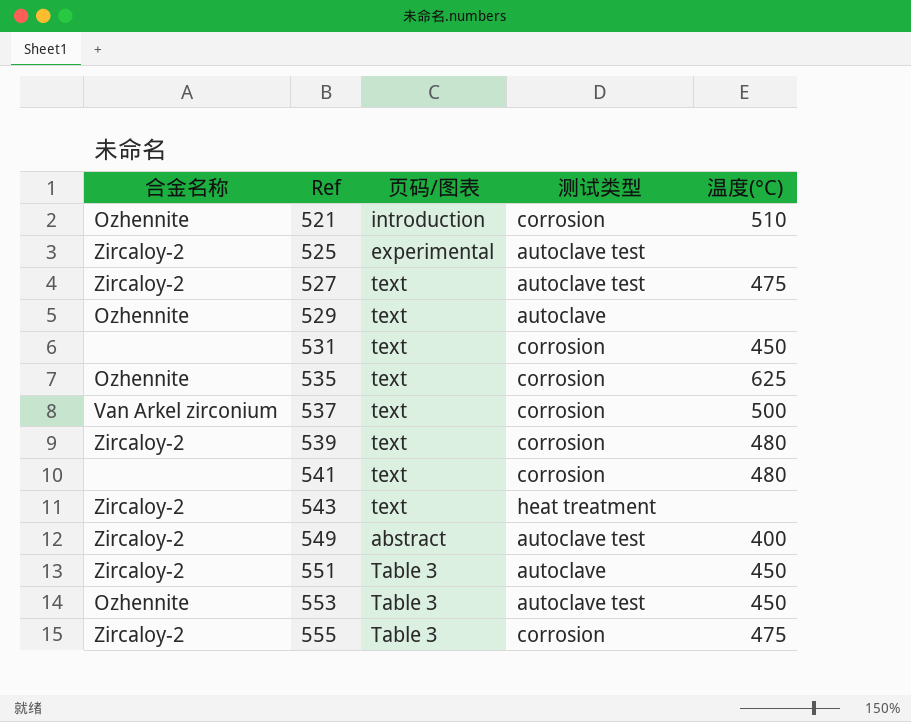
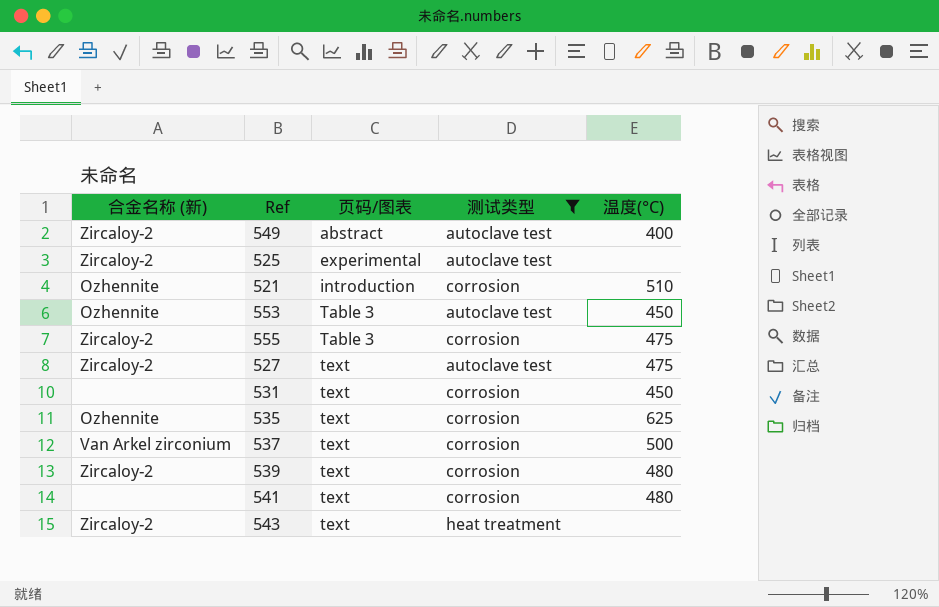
filter: none -> 测试类型 != autoclave
row order: Ref ascending -> 页码/图表 ascending
column name: 合金名称 -> 合金名称 (新)

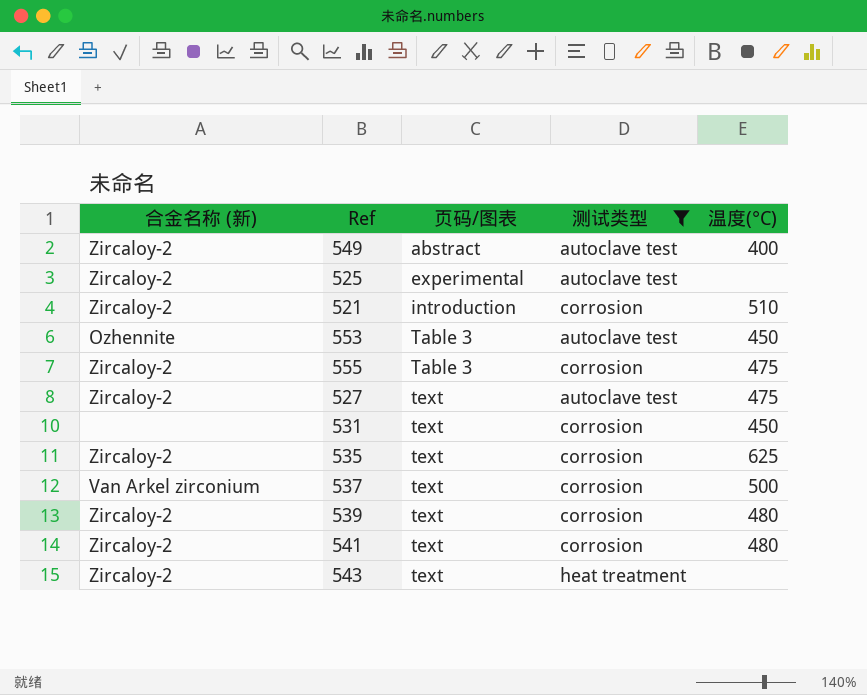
521 | 合金名称 (新): Ozhennite -> Zircaloy-2
535 | 合金名称 (新): Ozhennite -> Zircaloy-2
541 | 合金名称 (新): none -> Zircaloy-2

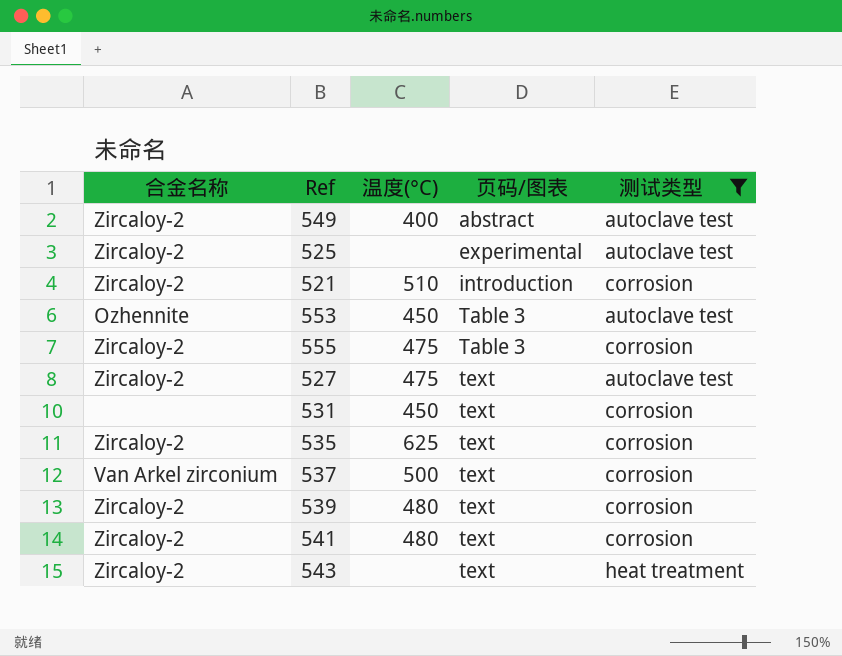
column name: 合金名称 (新) -> 合金名称
column 温度(°C) | position: 5 -> 3

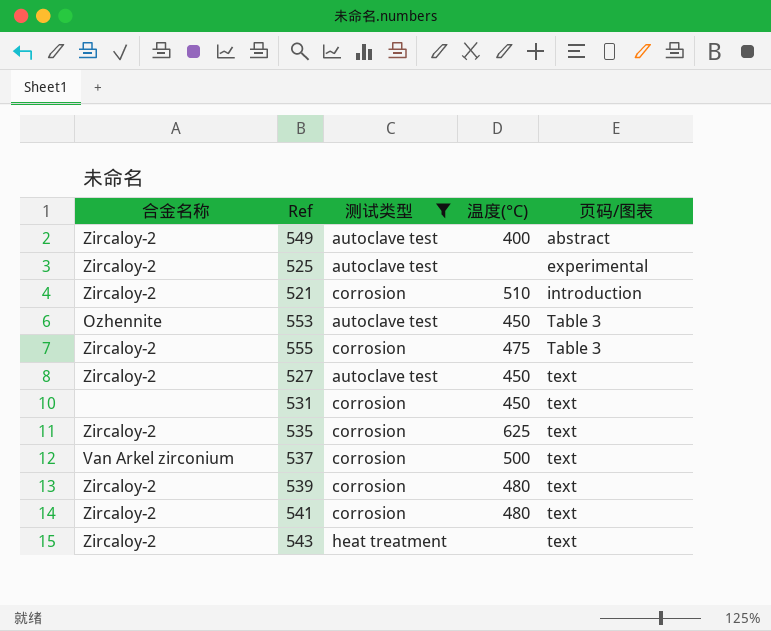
column 测试类型 | position: 5 -> 3
527 | 温度(°C): 475 -> 450

